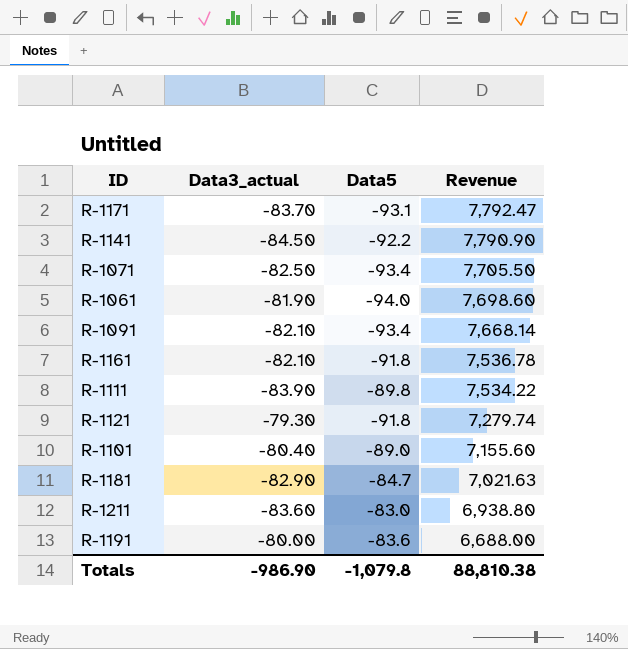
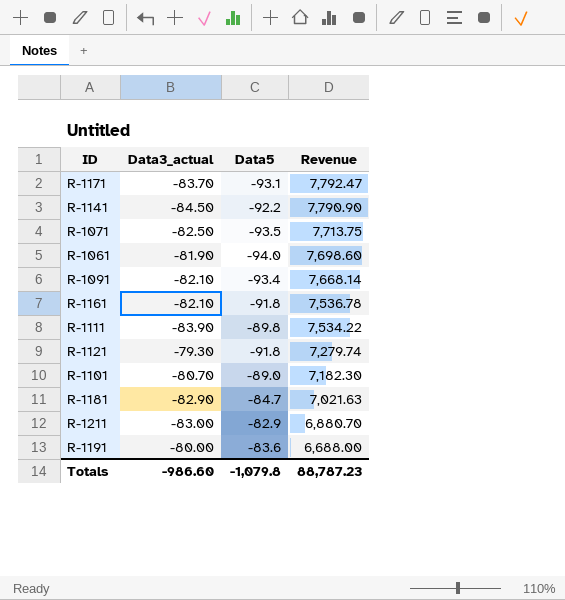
R-1071 | Data5: -93.4 -> -93.5
R-1071 | Revenue: 7,705.50 -> 7,713.75
R-1101 | Data3_actual: -80.40 -> -80.70
R-1101 | Revenue: 7,155.60 -> 7,182.30
R-1211 | Data3_actual: -83.60 -> -83.00
R-1211 | Data5: -83.0 -> -82.9
R-1211 | Revenue: 6,938.80 -> 6,880.70
Totals | Data3_actual: -986.90 -> -986.60
Totals | Revenue: 88,810.38 -> 88,787.23

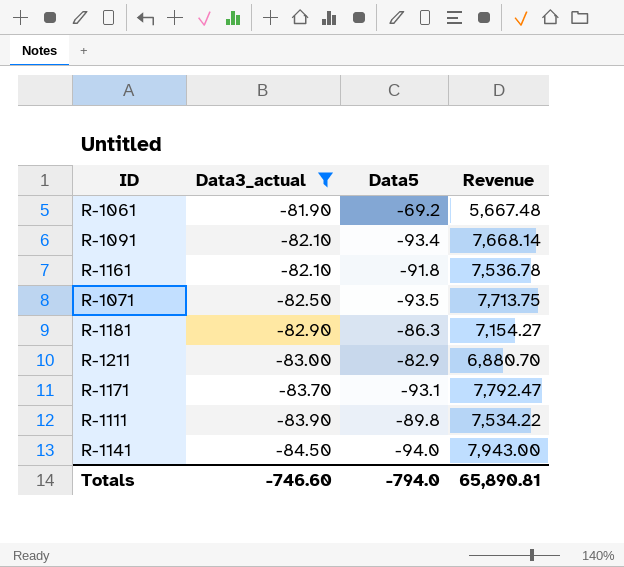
filter: none -> Data3_actual <= -81.90
row order: Revenue descending -> Data3_actual descending
R-1061 | Data5: -94.0 -> -69.2
R-1061 | Revenue: 7,698.60 -> 5,667.48
R-1181 | Data5: -84.7 -> -86.3
R-1181 | Revenue: 7,021.63 -> 7,154.27
R-1141 | Data5: -92.2 -> -94.0
R-1141 | Revenue: 7,790.90 -> 7,943.00
Totals | Data3_actual: -986.60 -> -746.60
Totals | Data5: -1,079.8 -> -794.0
Totals | Revenue: 88,787.23 -> 65,890.81

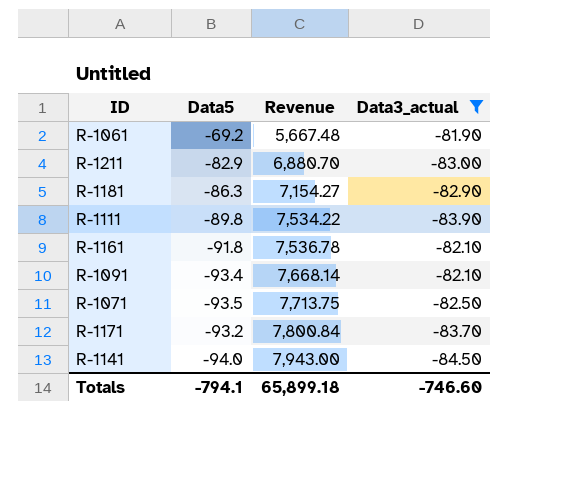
row order: Data3_actual descending -> Revenue ascending
column Data3_actual | position: 2 -> 4
R-1171 | Data5: -93.1 -> -93.2
R-1171 | Revenue: 7,792.47 -> 7,800.84
Totals | Data5: -794.0 -> -794.1
Totals | Revenue: 65,890.81 -> 65,899.18

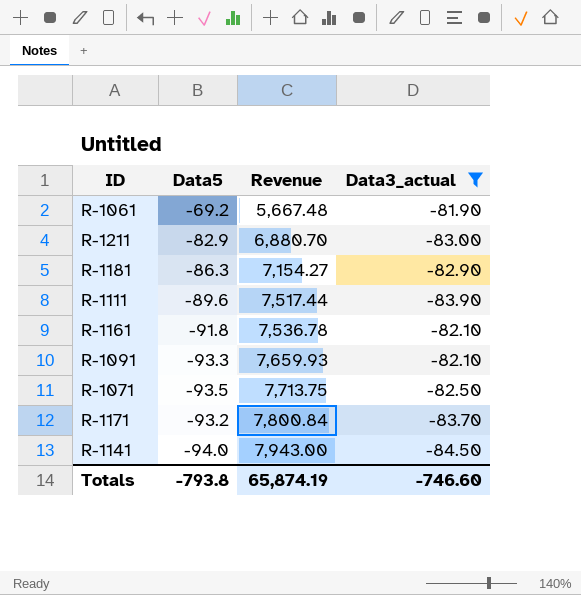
R-1111 | Data5: -89.8 -> -89.6
R-1111 | Revenue: 7,534.22 -> 7,517.44
R-1091 | Data5: -93.4 -> -93.3
R-1091 | Revenue: 7,668.14 -> 7,659.93
Totals | Data5: -794.1 -> -793.8
Totals | Revenue: 65,899.18 -> 65,874.19

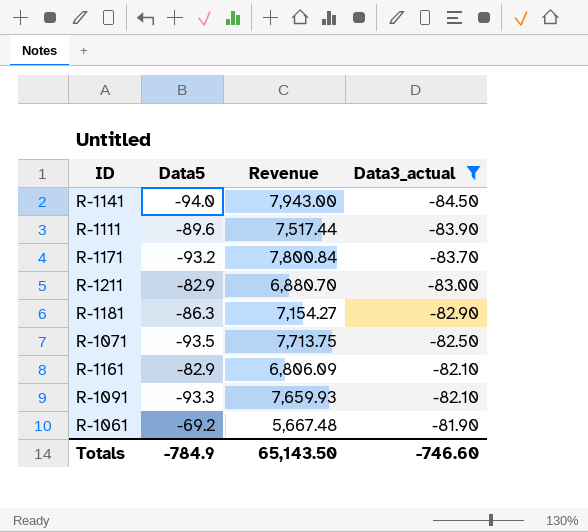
row order: Revenue ascending -> Data3_actual ascending
R-1161 | Data5: -91.8 -> -82.9
R-1161 | Revenue: 7,536.78 -> 6,806.09
Totals | Data5: -793.8 -> -784.9
Totals | Revenue: 65,874.19 -> 65,143.50

